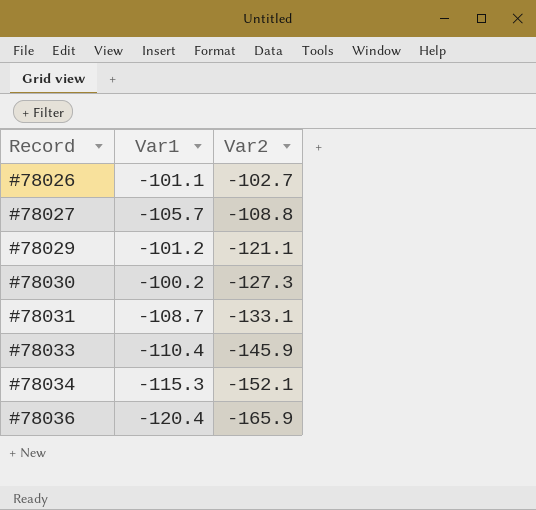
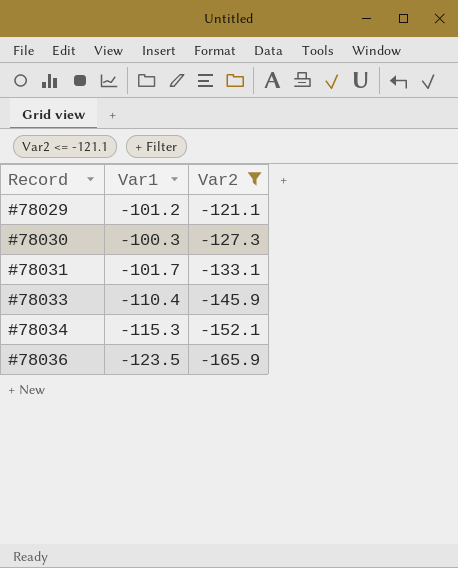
filter: none -> Var2 <= -121.1
#78030 | Var1: -100.2 -> -100.3
#78031 | Var1: -108.7 -> -101.7
#78036 | Var1: -120.4 -> -123.5

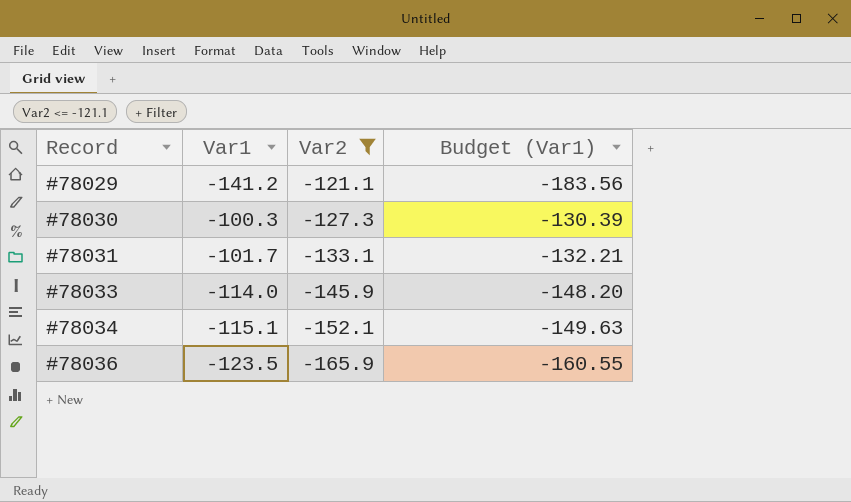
column Budget (Var1) | formula: none -> [Var1] * 1.3
#78029 | Var1: -101.2 -> -141.2
#78033 | Var1: -110.4 -> -114.0
#78034 | Var1: -115.3 -> -115.1

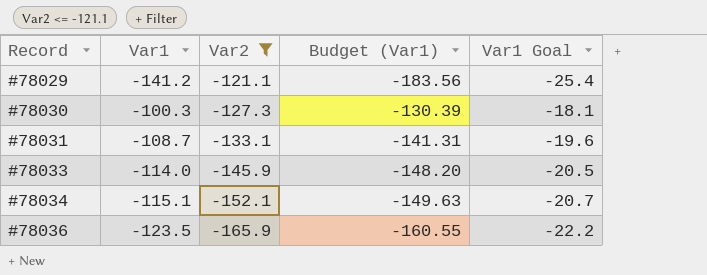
column Var1 Goal | formula: none -> [Var1] * 0.18
#78031 | Var1: -101.7 -> -108.7
#78031 | Budget (Var1): -132.21 -> -141.31

